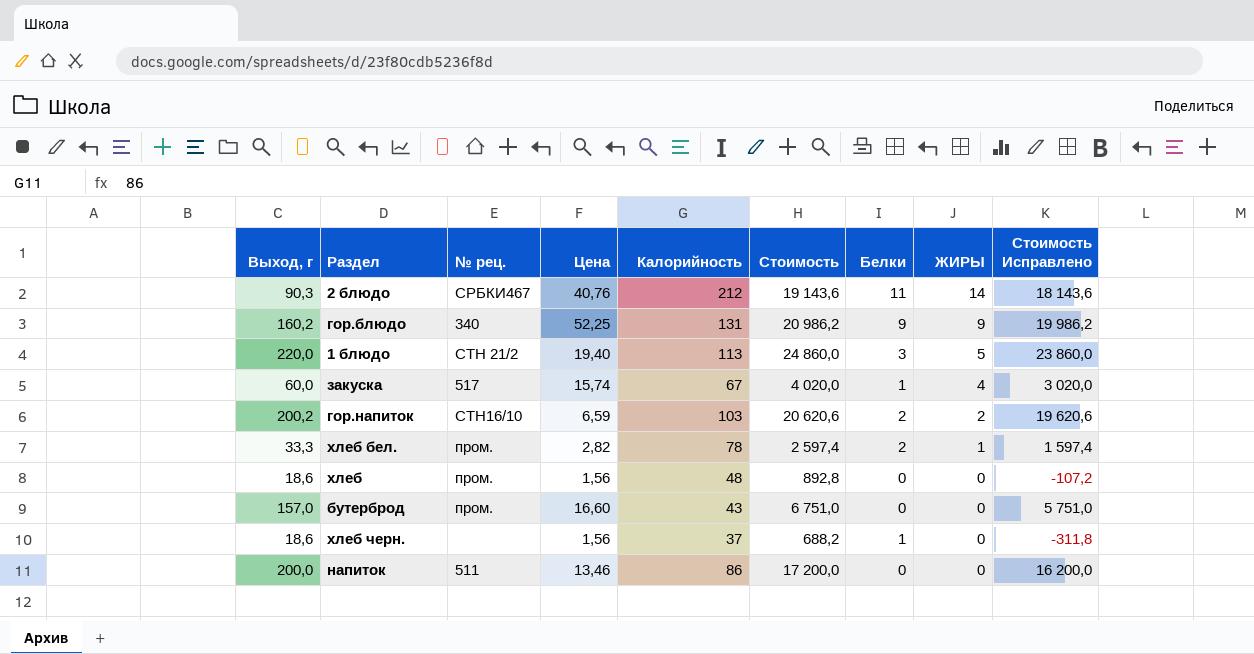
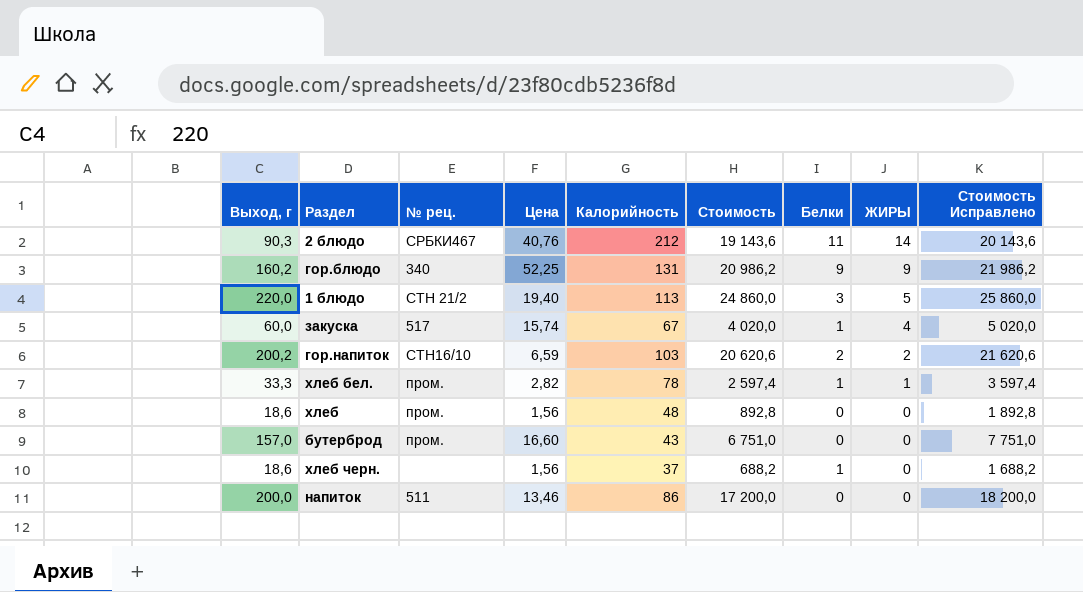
column Стоимость Исправлено | formula: [Стоимость] - 1000 -> [Стоимость] + 1000
хлеб бел. | Белки: 2 -> 1

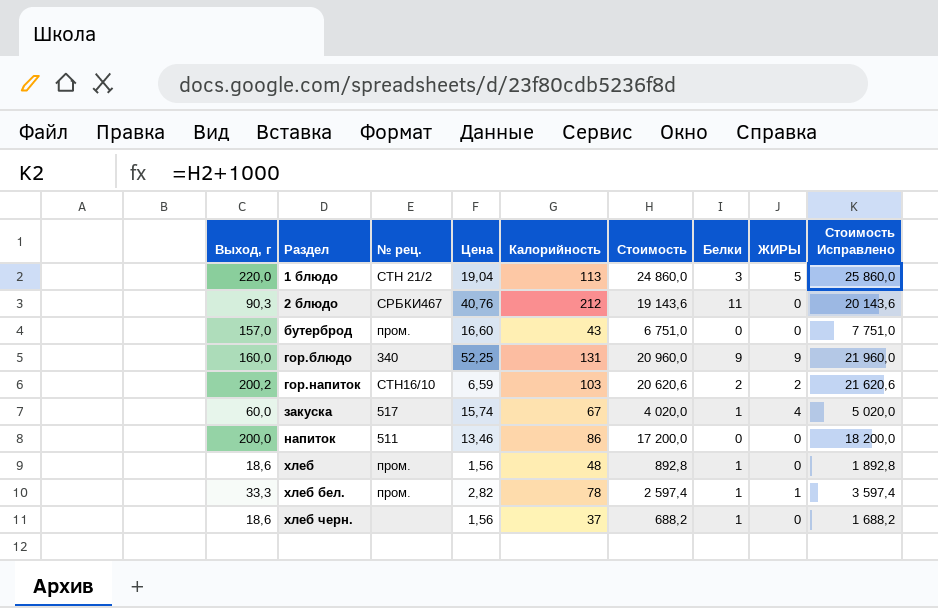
row order: ЖИРЫ descending -> Раздел ascending
1 блюдо | Цена: 19,40 -> 19,04
2 блюдо | ЖИРЫ: 14 -> 0
гор.блюдо | Выход, г: 160,2 -> 160,0
гор.блюдо | Стоимость: 20 986,2 -> 20 960,0
гор.блюдо | Стоимость Исправлено: 21 986,2 -> 21 960,0
хлеб | Белки: 0 -> 1

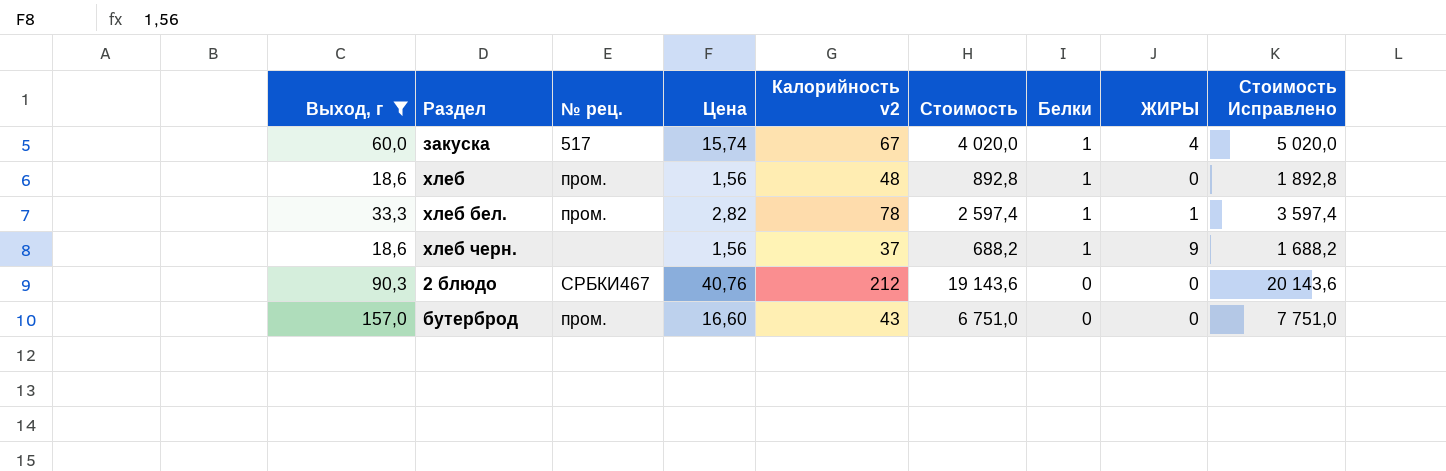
filter: none -> Выход, г <= 157,0
row order: Раздел ascending -> Белки descending
column name: Калорийность -> Калорийность v2
хлеб черн. | ЖИРЫ: 0 -> 9
2 блюдо | Белки: 11 -> 0

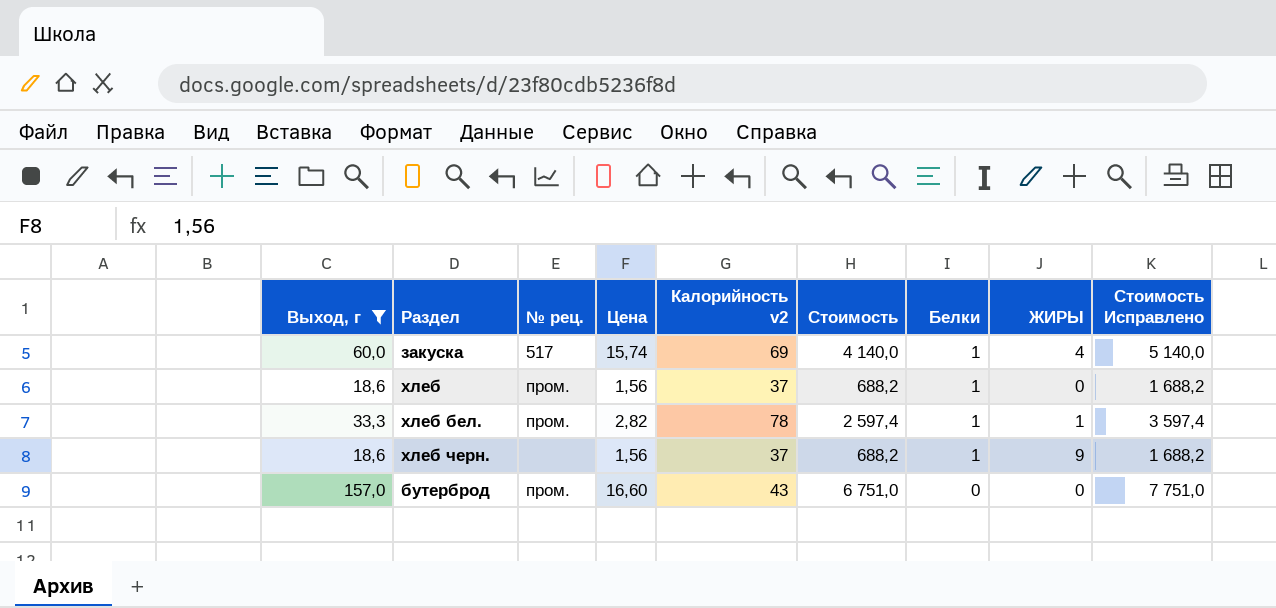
row 2 блюдо: 90,3 | СРБКИ467 | 40,76 | 212 | 19 143,6 | 0 | 0 | 20 143,6 -> none
закуска | Калорийность v2: 67 -> 69
закуска | Стоимость: 4 020,0 -> 4 140,0
закуска | Стоимость Исправлено: 5 020,0 -> 5 140,0
хлеб | Калорийность v2: 48 -> 37
хлеб | Стоимость: 892,8 -> 688,2
хлеб | Стоимость Исправлено: 1 892,8 -> 1 688,2

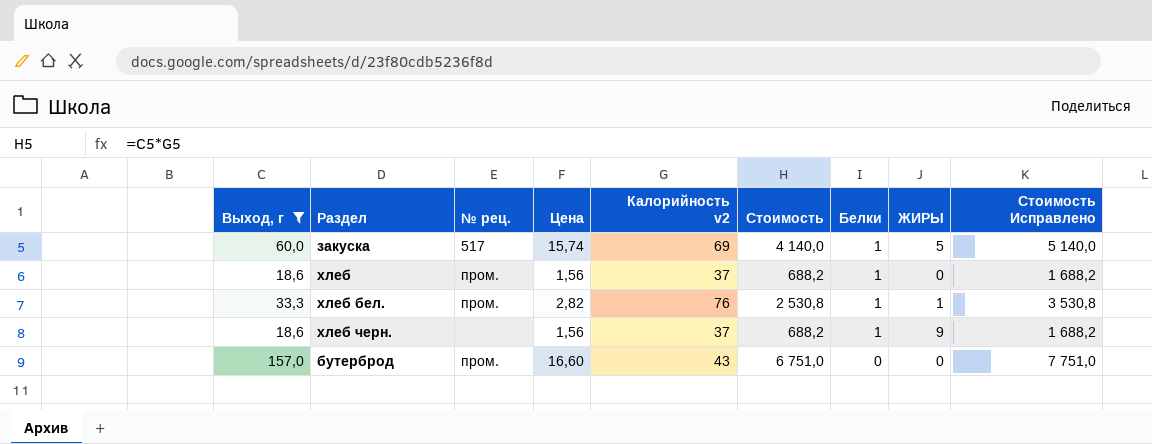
закуска | ЖИРЫ: 4 -> 5
хлеб бел. | Калорийность v2: 78 -> 76
хлеб бел. | Стоимость: 2 597,4 -> 2 530,8
хлеб бел. | Стоимость Исправлено: 3 597,4 -> 3 530,8

